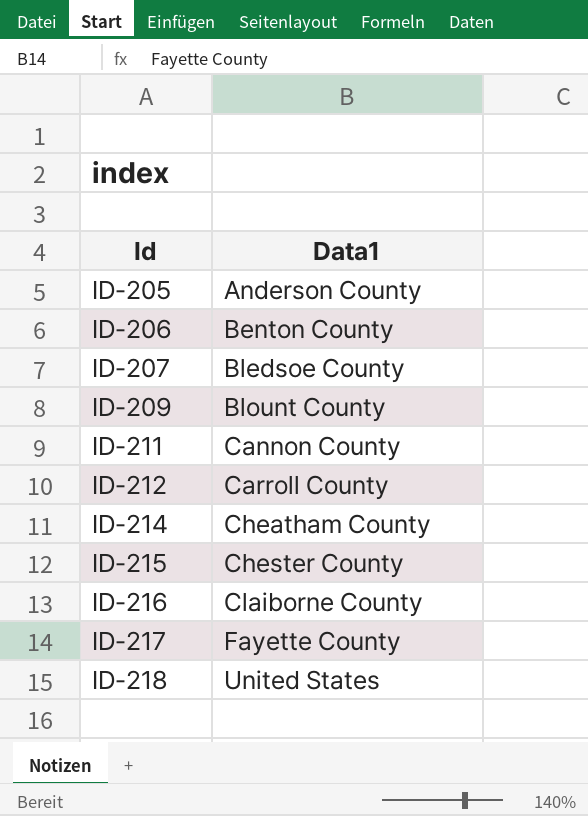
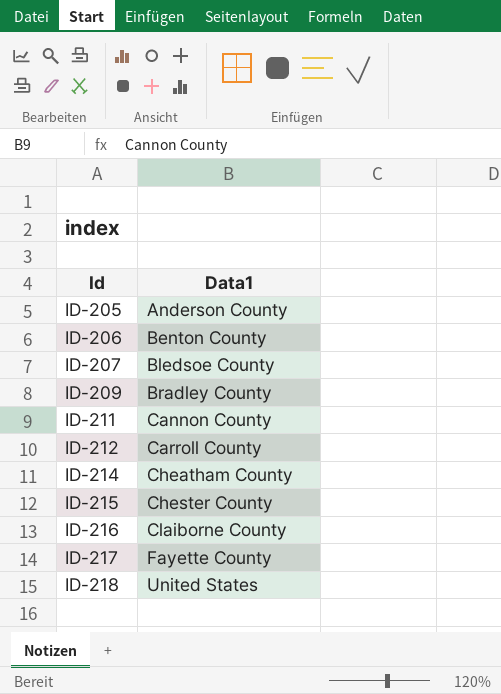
ID-209 | Data1: Blount County -> Bradley County

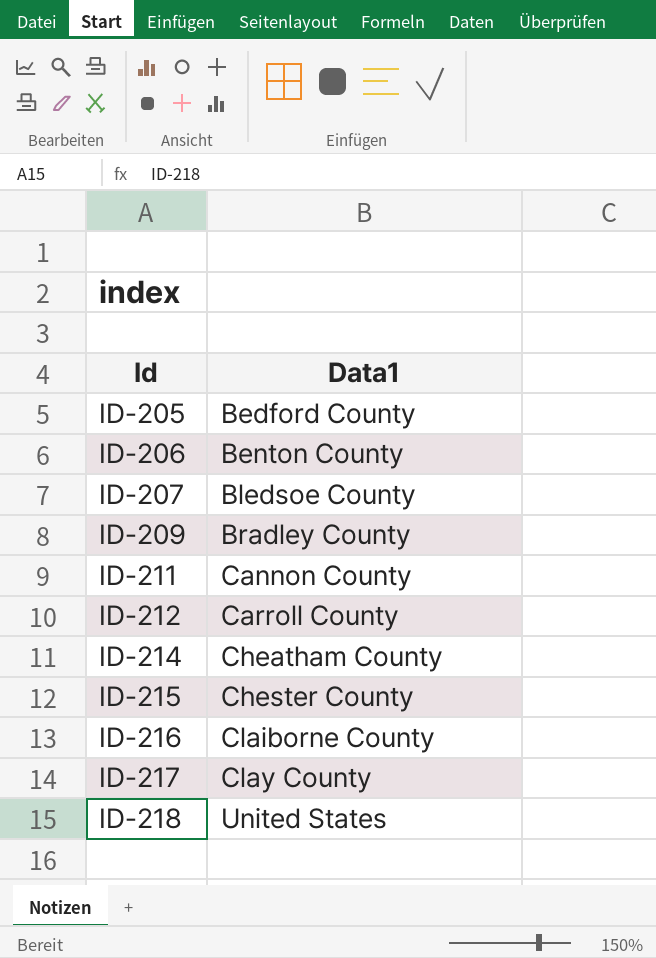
ID-205 | Data1: Anderson County -> Bedford County
ID-217 | Data1: Fayette County -> Clay County

